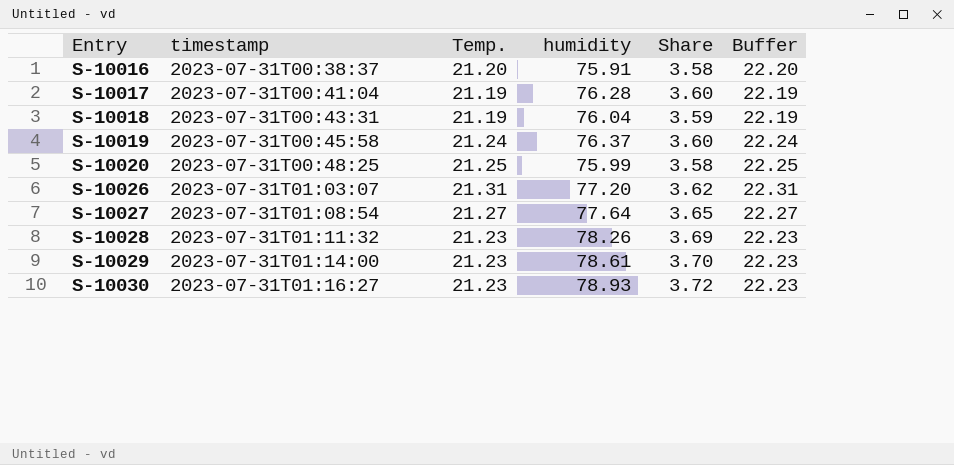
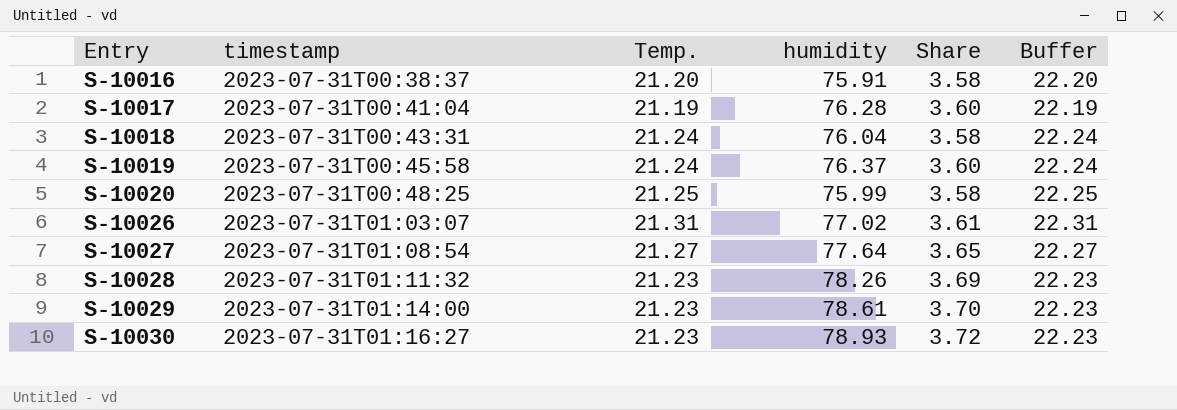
S-10018 | Temp.: 21.19 -> 21.24
S-10018 | Share: 3.59 -> 3.58
S-10018 | Buffer: 22.19 -> 22.24
S-10026 | humidity: 77.20 -> 77.02
S-10026 | Share: 3.62 -> 3.61

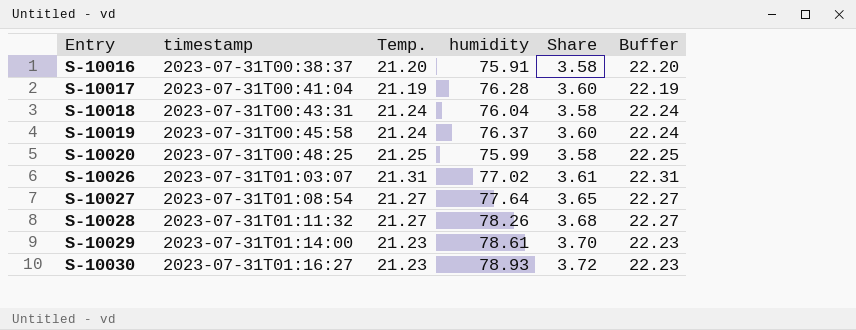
S-10028 | Temp.: 21.23 -> 21.27
S-10028 | Share: 3.69 -> 3.68
S-10028 | Buffer: 22.23 -> 22.27

